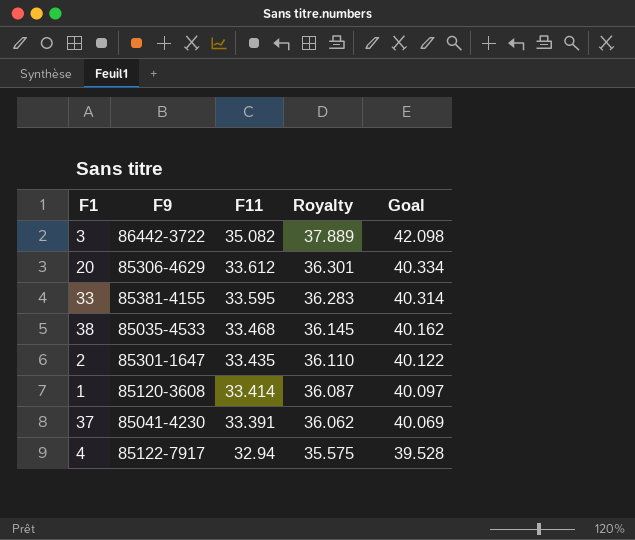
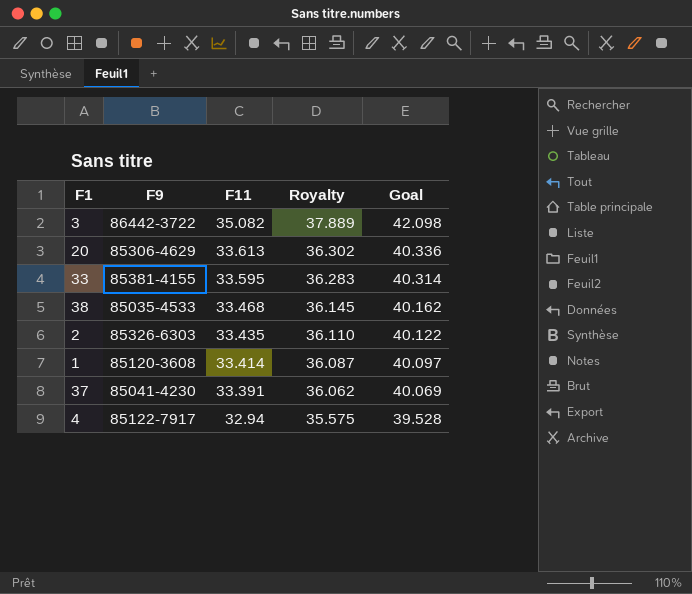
20 | F11: 33.612 -> 33.613
20 | Royalty: 36.301 -> 36.302
20 | Goal: 40.334 -> 40.336
2 | F9: 85301-1647 -> 85326-6303

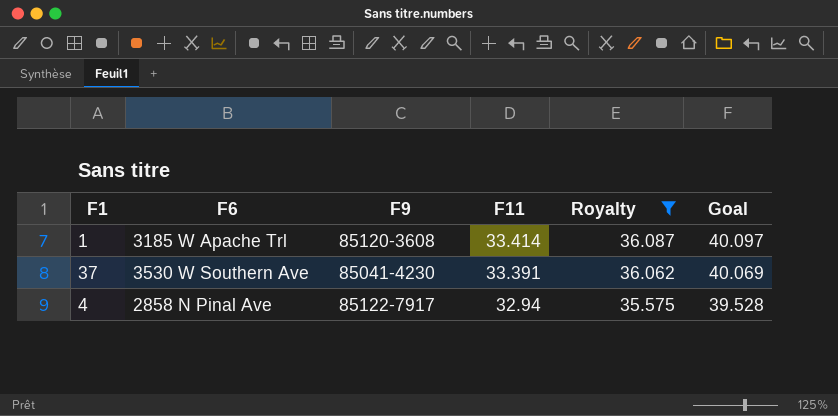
filter: none -> Royalty <= 36.087
column F6 | position: none -> 2

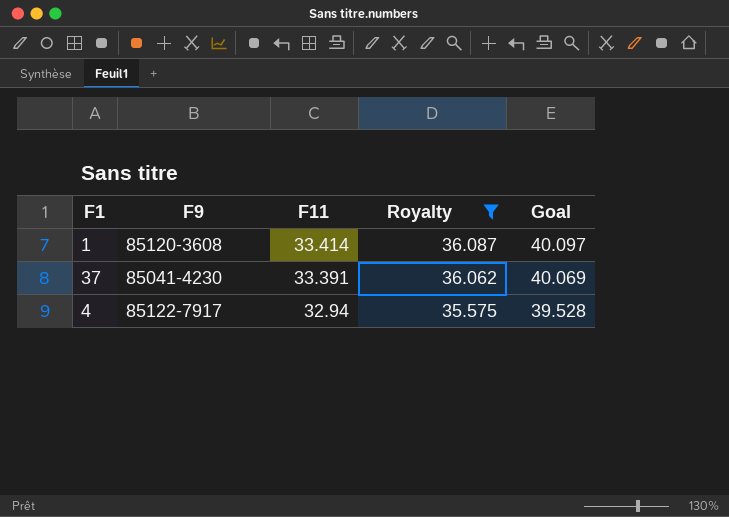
column F6 | position: 2 -> none

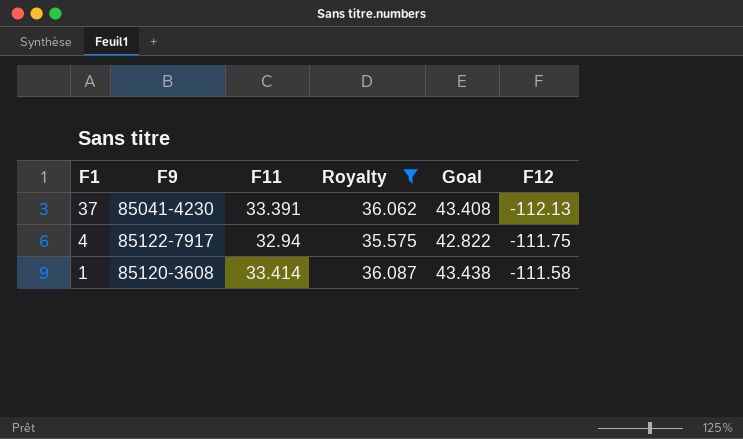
row order: F11 descending -> F1 descending
column Goal | formula: [F11] * 1.2 -> [F11] * 1.3
column F12 | position: none -> 6

